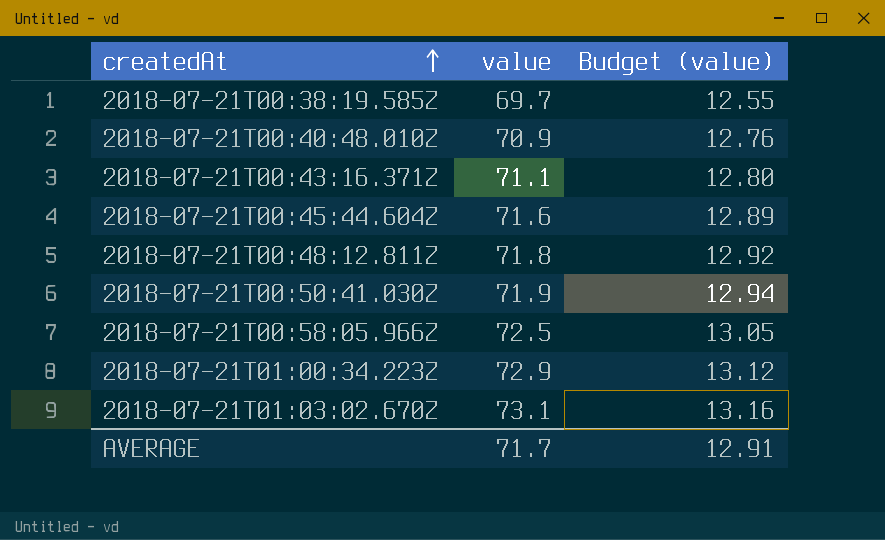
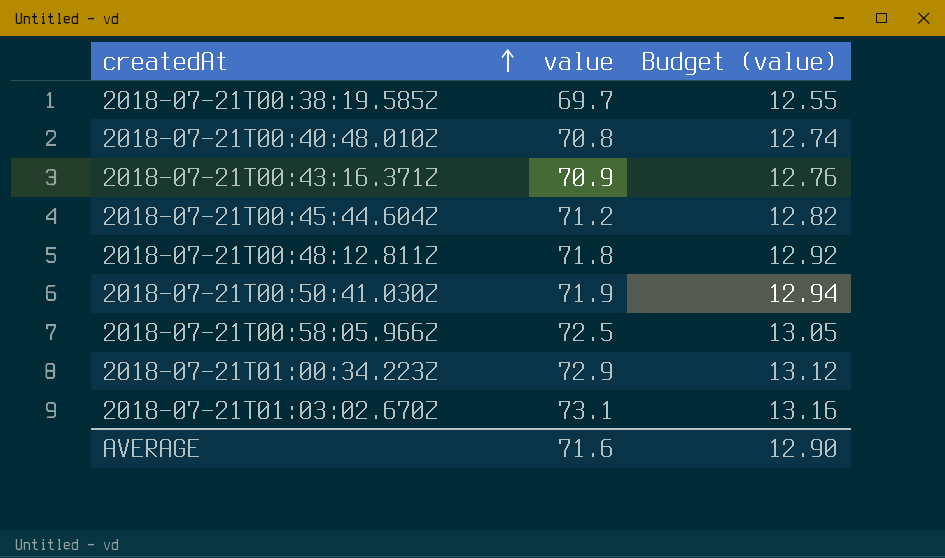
2018-07-21T00:40:48.010Z | value: 70.9 -> 70.8
2018-07-21T00:40:48.010Z | Budget (value): 12.76 -> 12.74
2018-07-21T00:43:16.371Z | value: 71.1 -> 70.9
2018-07-21T00:43:16.371Z | Budget (value): 12.80 -> 12.76
2018-07-21T00:45:44.604Z | value: 71.6 -> 71.2
2018-07-21T00:45:44.604Z | Budget (value): 12.89 -> 12.82
AVERAGE | value: 71.7 -> 71.6
AVERAGE | Budget (value): 12.91 -> 12.90

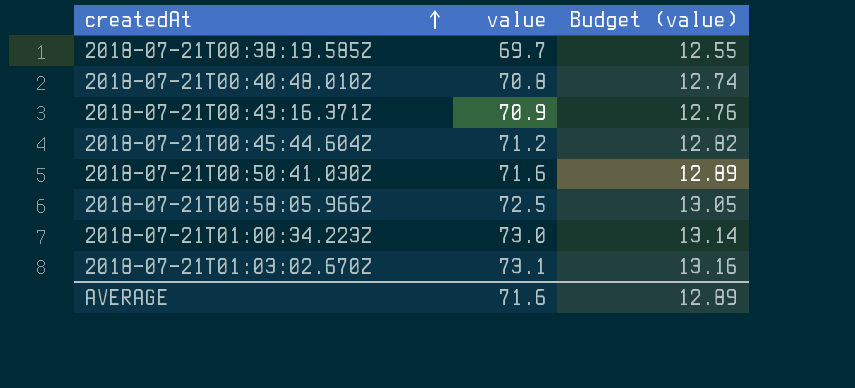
row 2018-07-21T00:48:12.811Z: 71.8 | 12.92 -> none
2018-07-21T00:50:41.030Z | value: 71.9 -> 71.6
2018-07-21T00:50:41.030Z | Budget (value): 12.94 -> 12.89
2018-07-21T01:00:34.223Z | value: 72.9 -> 73.0
2018-07-21T01:00:34.223Z | Budget (value): 13.12 -> 13.14
AVERAGE | Budget (value): 12.90 -> 12.89

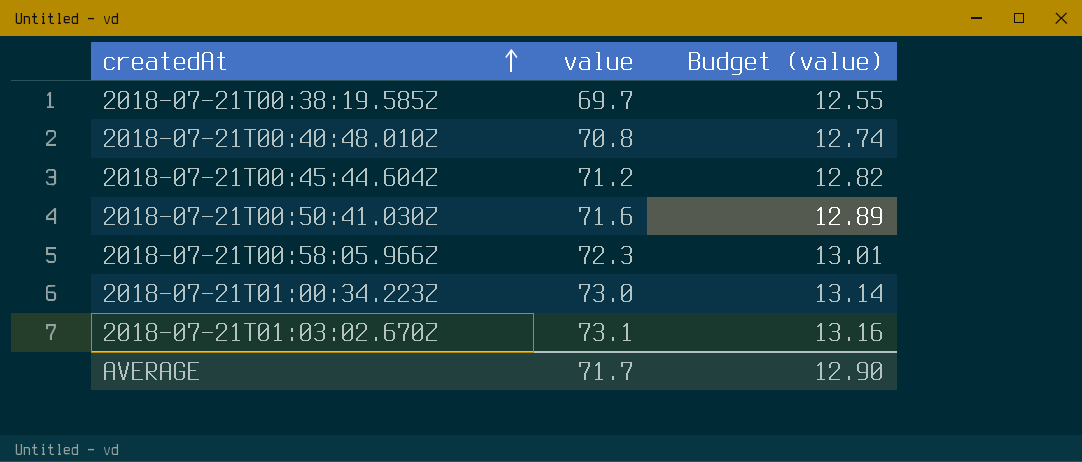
row 2018-07-21T00:43:16.371Z: 70.9 | 12.76 -> none
2018-07-21T00:58:05.966Z | value: 72.5 -> 72.3
2018-07-21T00:58:05.966Z | Budget (value): 13.05 -> 13.01
AVERAGE | value: 71.6 -> 71.7
AVERAGE | Budget (value): 12.89 -> 12.90

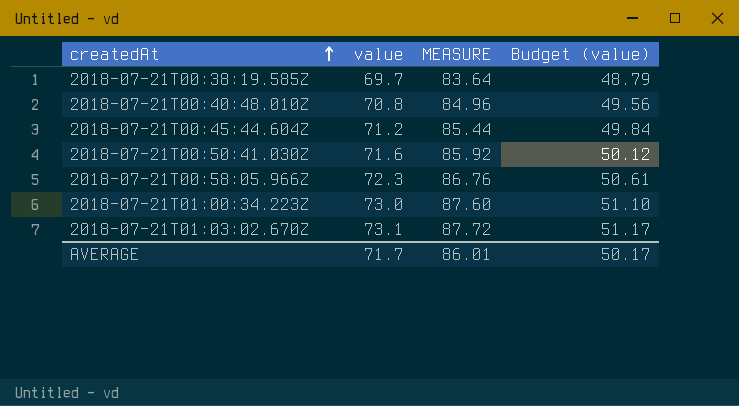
column MEASURE | formula: none -> [value] * 1.2
column Budget (value) | formula: [value] * 0.18 -> [value] * 0.7
AVERAGE | Budget (value): 12.90 -> 50.17

